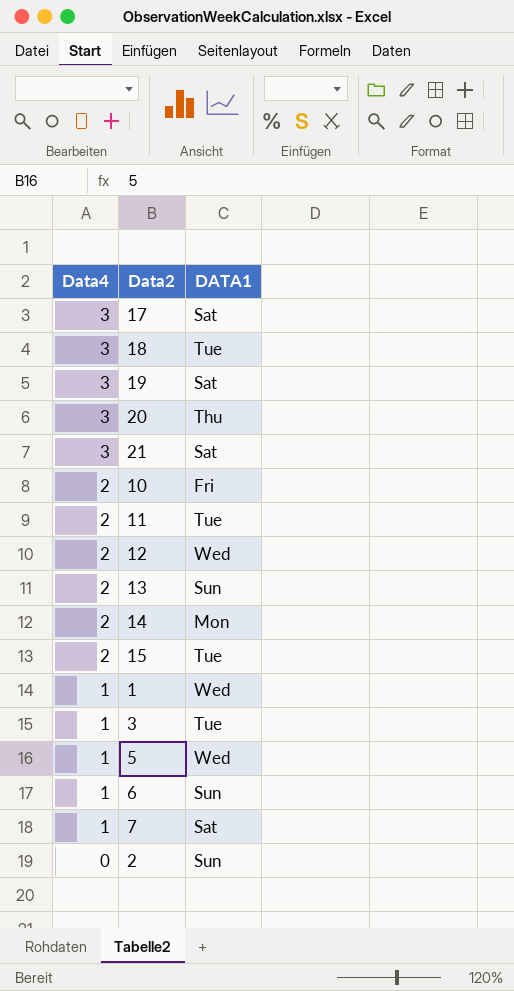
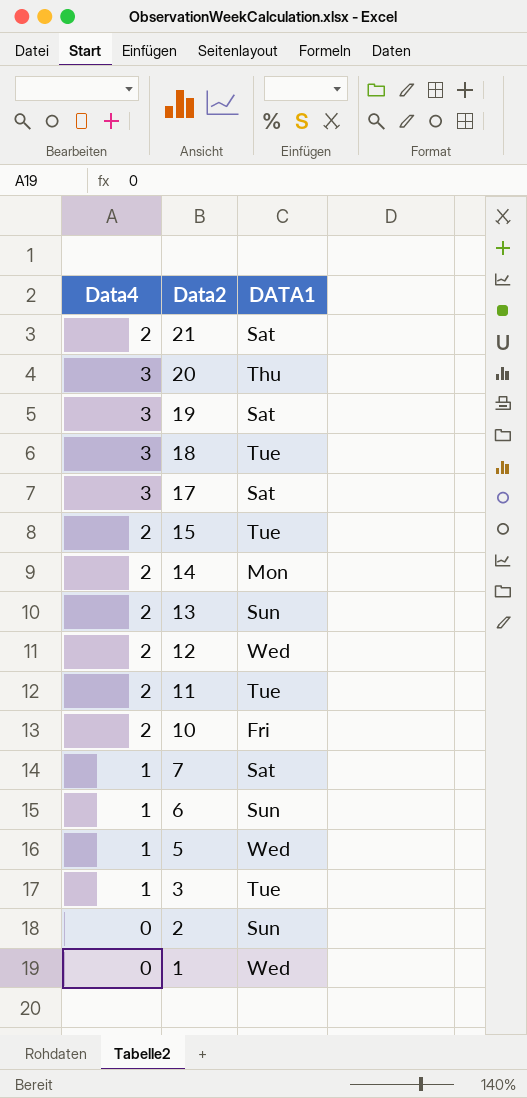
row order: Data4 descending -> Data2 descending
21 | Data4: 3 -> 2
1 | Data4: 1 -> 0

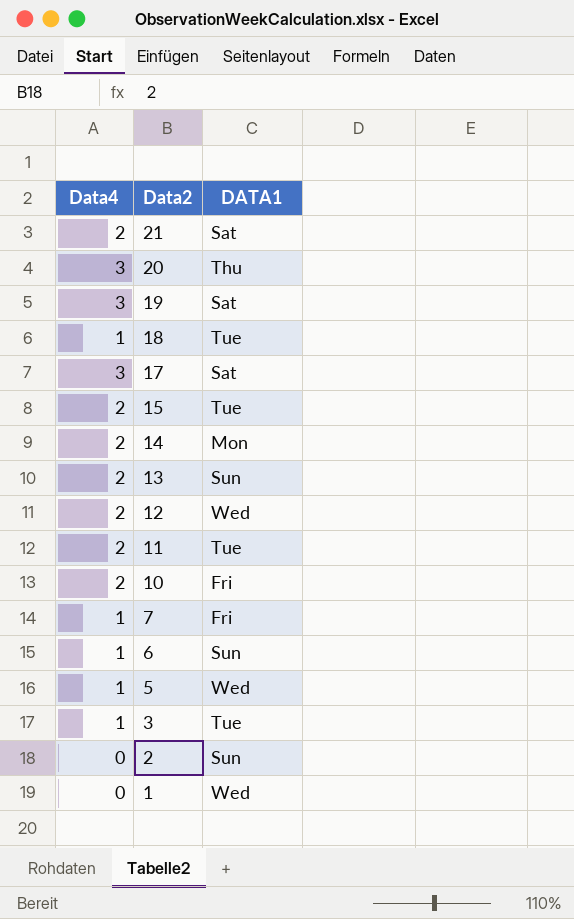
18 | Data4: 3 -> 1
7 | DATA1: Sat -> Fri

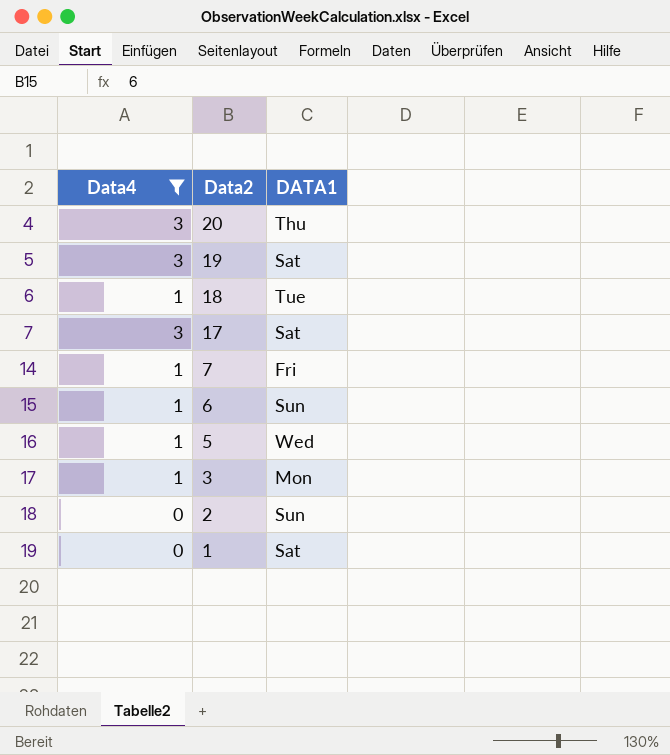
filter: none -> Data4 != 2
3 | DATA1: Tue -> Mon
1 | DATA1: Wed -> Sat

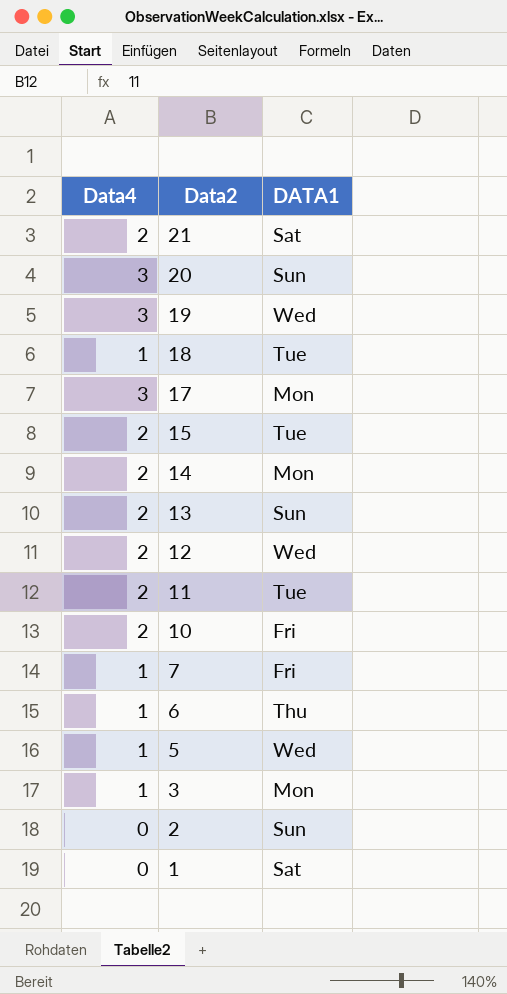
filter: Data4 != 2 -> none
20 | DATA1: Thu -> Sun
19 | DATA1: Sat -> Wed
17 | DATA1: Sat -> Mon
6 | DATA1: Sun -> Thu

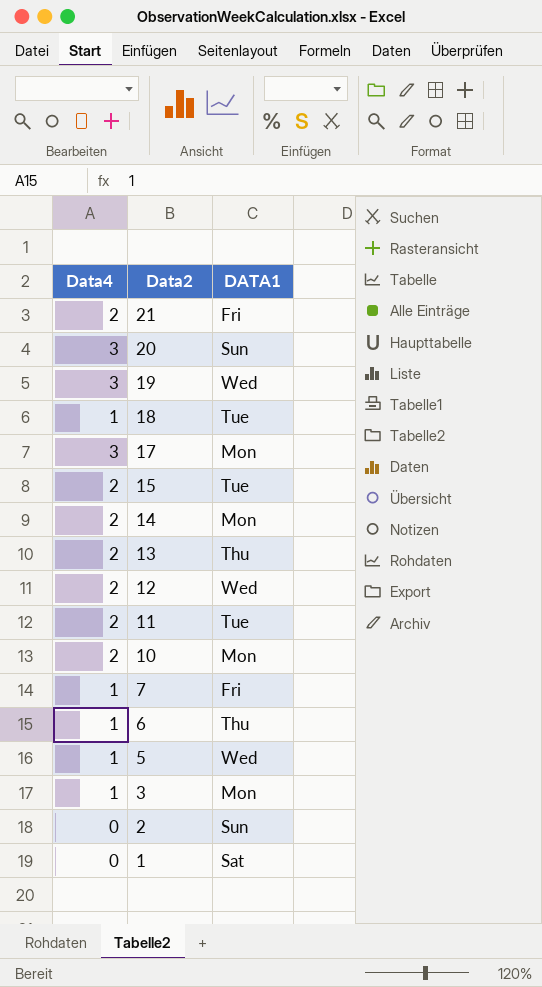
21 | DATA1: Sat -> Fri
13 | DATA1: Sun -> Thu
10 | DATA1: Fri -> Mon

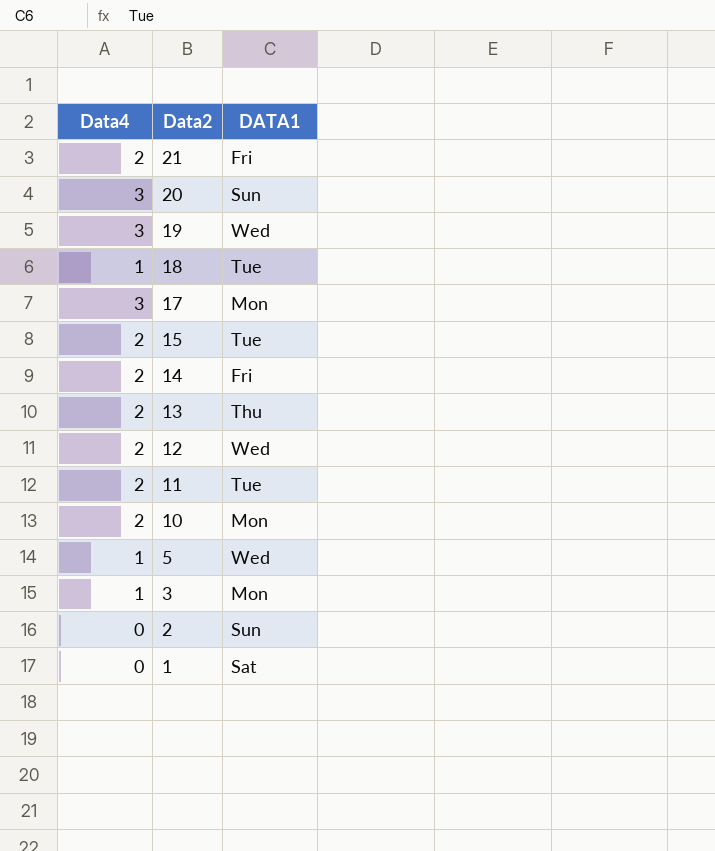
row 7: 1 | Fri -> none
row 6: 1 | Thu -> none
14 | DATA1: Mon -> Fri

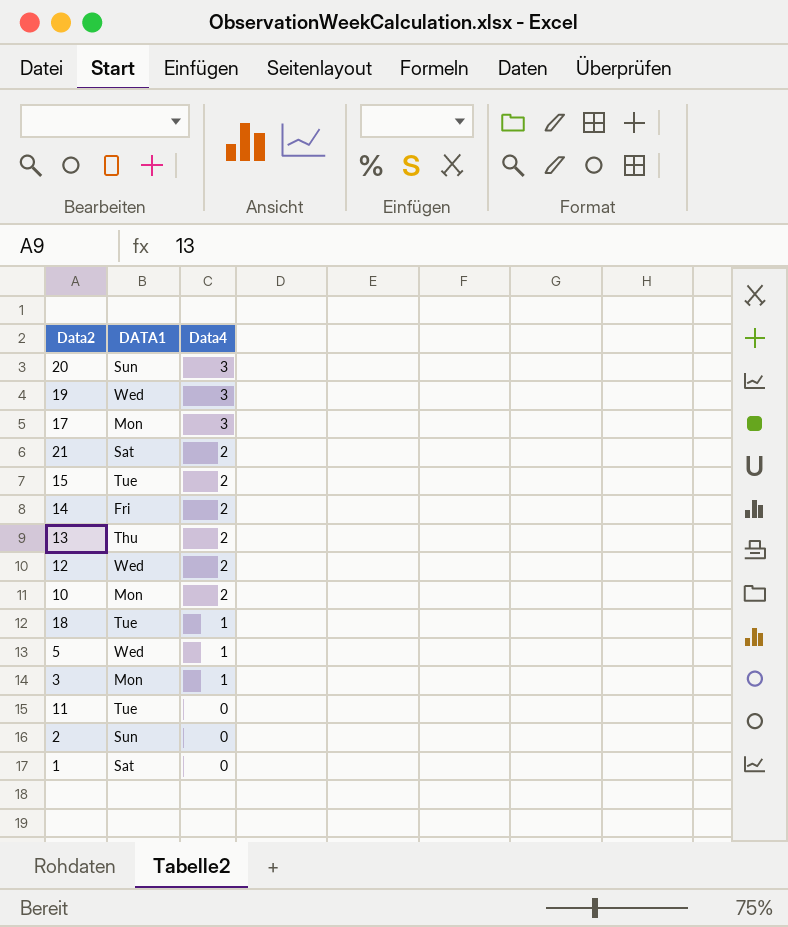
row order: Data2 descending -> Data4 descending
column Data4 | position: 1 -> 3
21 | DATA1: Fri -> Sat
11 | Data4: 2 -> 0

